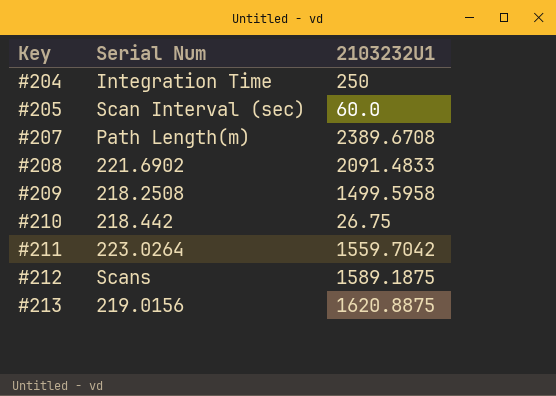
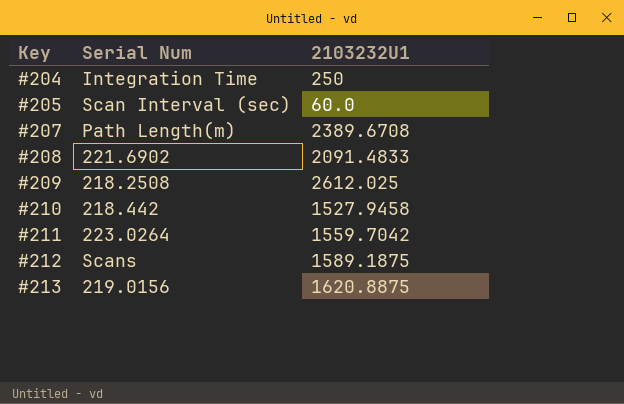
#209 | 2103232U1: 1499.5958 -> 2612.025
#210 | 2103232U1: 26.75 -> 1527.9458

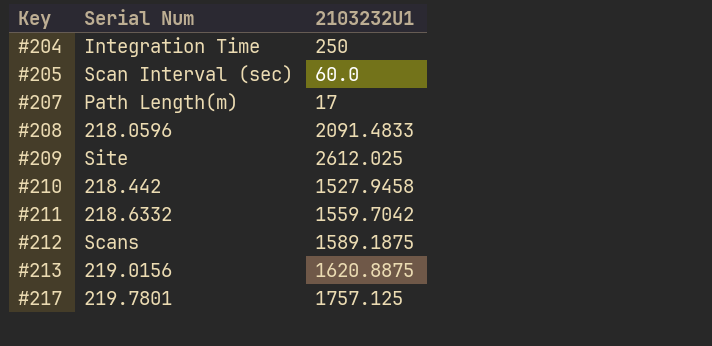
#207 | 2103232U1: 2389.6708 -> 17
#208 | Serial Num: 221.6902 -> 218.0596
#209 | Serial Num: 218.2508 -> Site
#211 | Serial Num: 223.0264 -> 218.6332
row #217: none -> 219.7801 | 1757.125

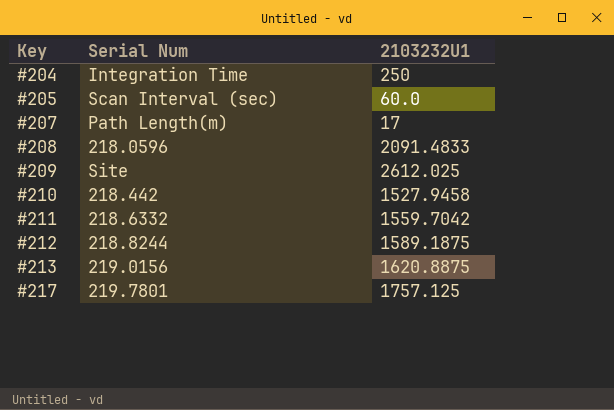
#212 | Serial Num: Scans -> 218.8244

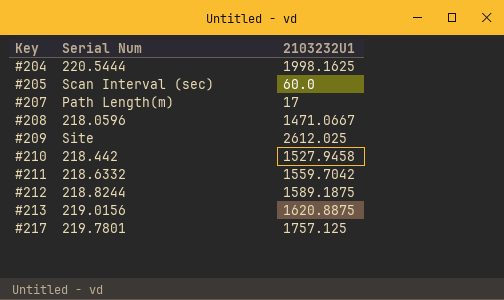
#204 | Serial Num: Integration Time -> 220.5444
#204 | 2103232U1: 250 -> 1998.1625
#208 | 2103232U1: 2091.4833 -> 1471.0667

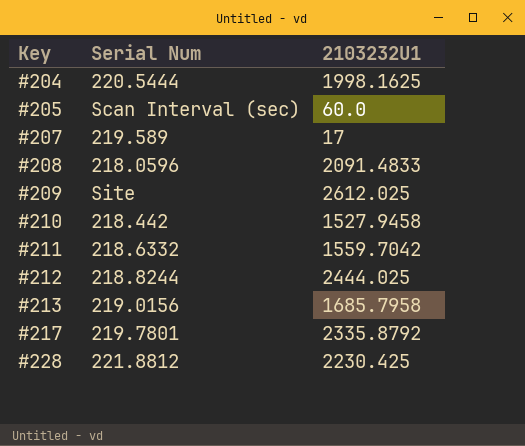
#207 | Serial Num: Path Length(m) -> 219.589
#208 | 2103232U1: 1471.0667 -> 2091.4833
#212 | 2103232U1: 1589.1875 -> 2444.025
#213 | 2103232U1: 1620.8875 -> 1685.7958
#217 | 2103232U1: 1757.125 -> 2335.8792
row #228: none -> 221.8812 | 2230.425

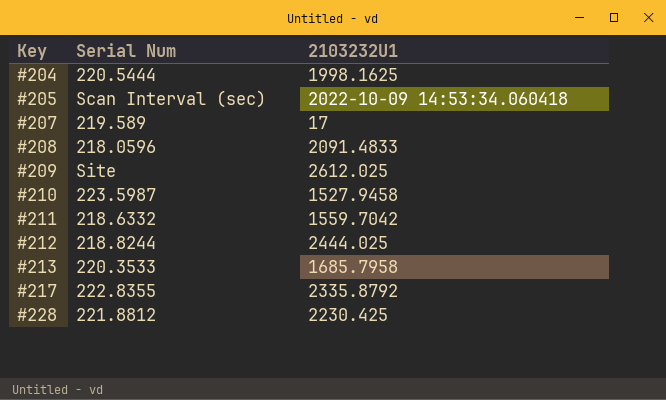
#205 | 2103232U1: 60.0 -> 2022-10-09 14:53:34.060418
#210 | Serial Num: 218.442 -> 223.5987
#213 | Serial Num: 219.0156 -> 220.3533
#217 | Serial Num: 219.7801 -> 222.8355

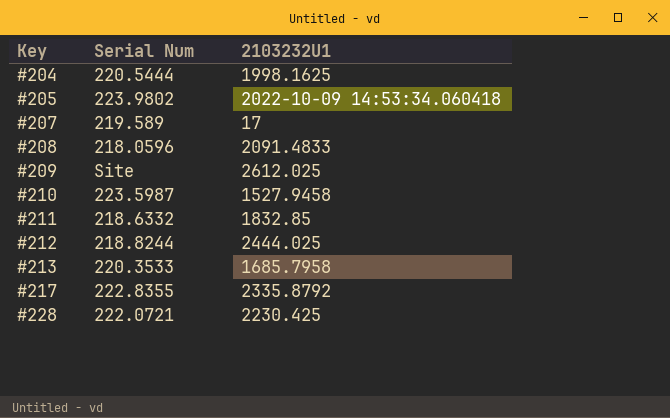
#205 | Serial Num: Scan Interval (sec) -> 223.9802
#211 | 2103232U1: 1559.7042 -> 1832.85
#228 | Serial Num: 221.8812 -> 222.0721

